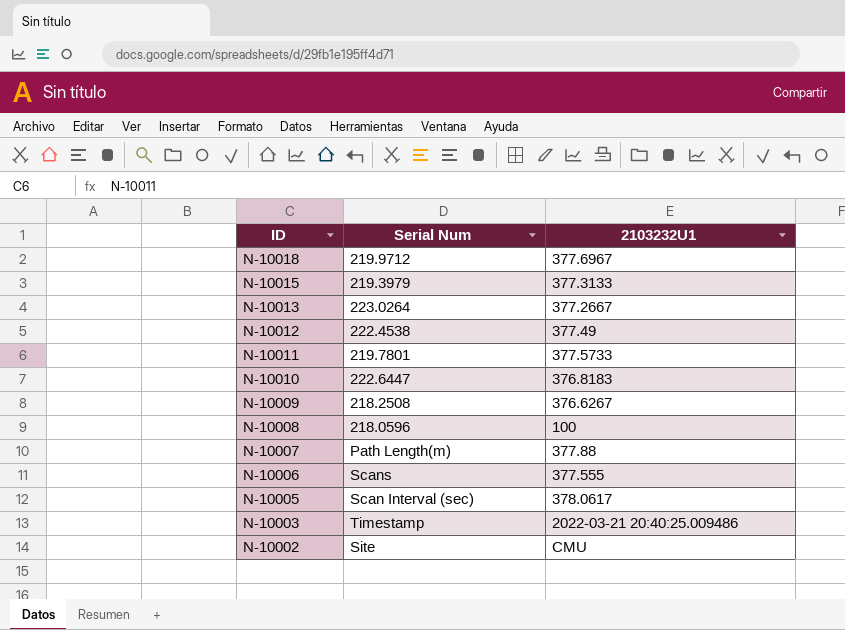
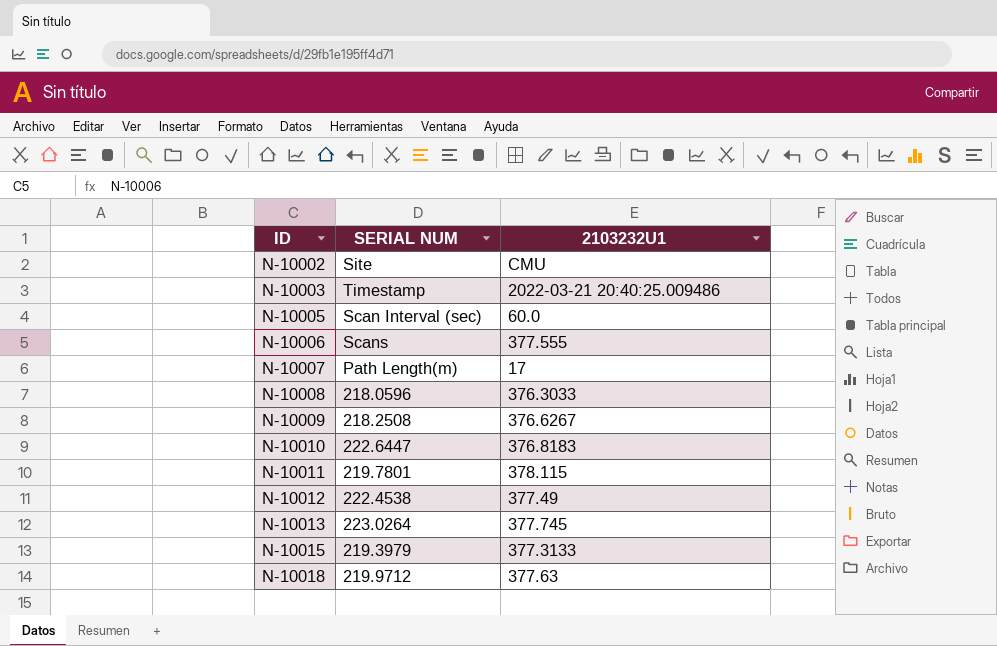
row order: ID descending -> ID ascending
column name: Serial Num -> SERIAL NUM
N-10005 | 2103232U1: 378.0617 -> 60.0
N-10007 | 2103232U1: 377.88 -> 17
N-10008 | 2103232U1: 100 -> 376.3033
N-10011 | 2103232U1: 377.5733 -> 378.115
N-10013 | 2103232U1: 377.2667 -> 377.745
N-10018 | 2103232U1: 377.6967 -> 377.63

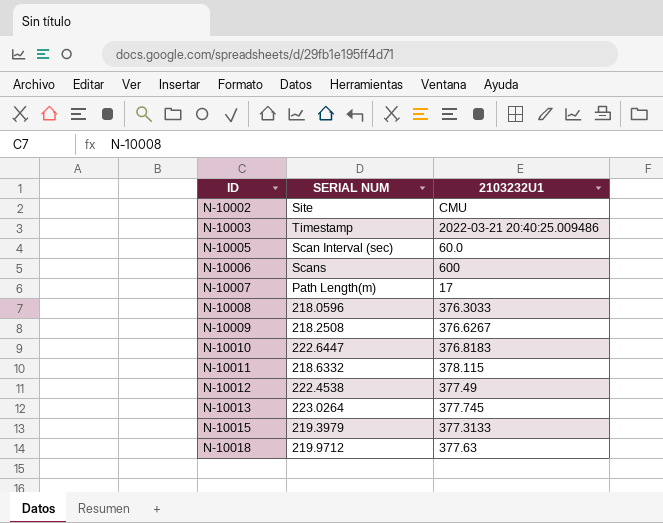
N-10006 | 2103232U1: 377.555 -> 600
N-10011 | SERIAL NUM: 219.7801 -> 218.6332

